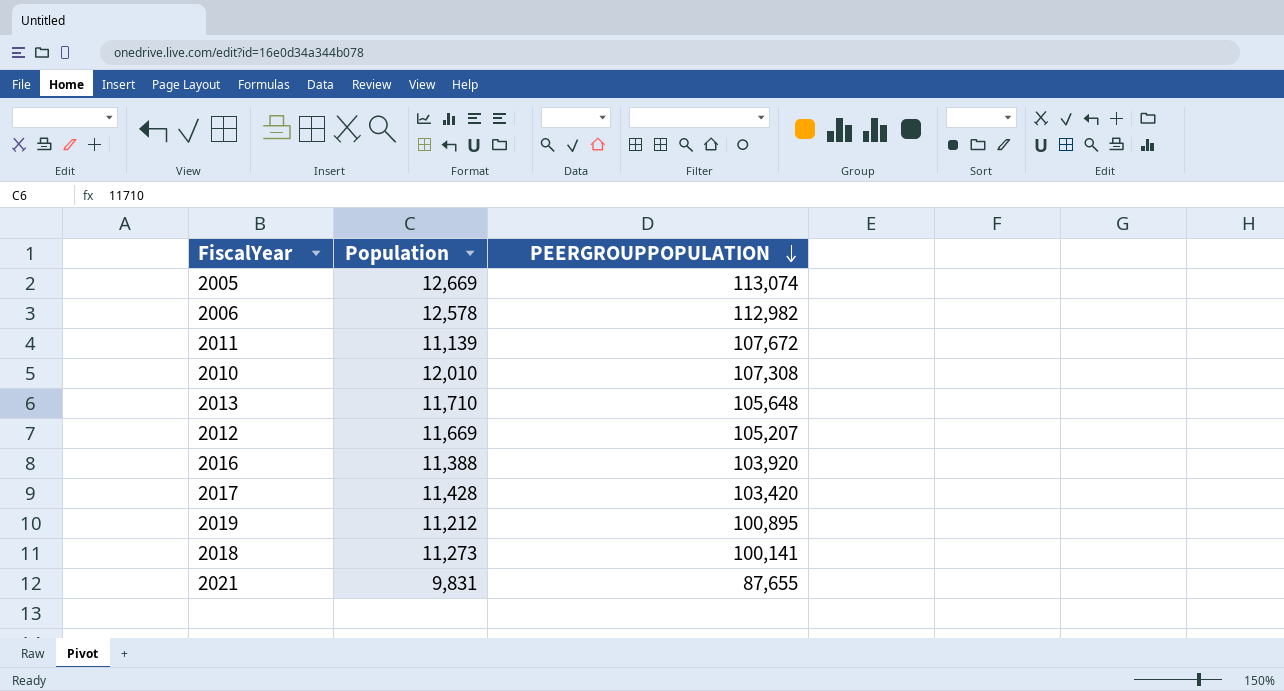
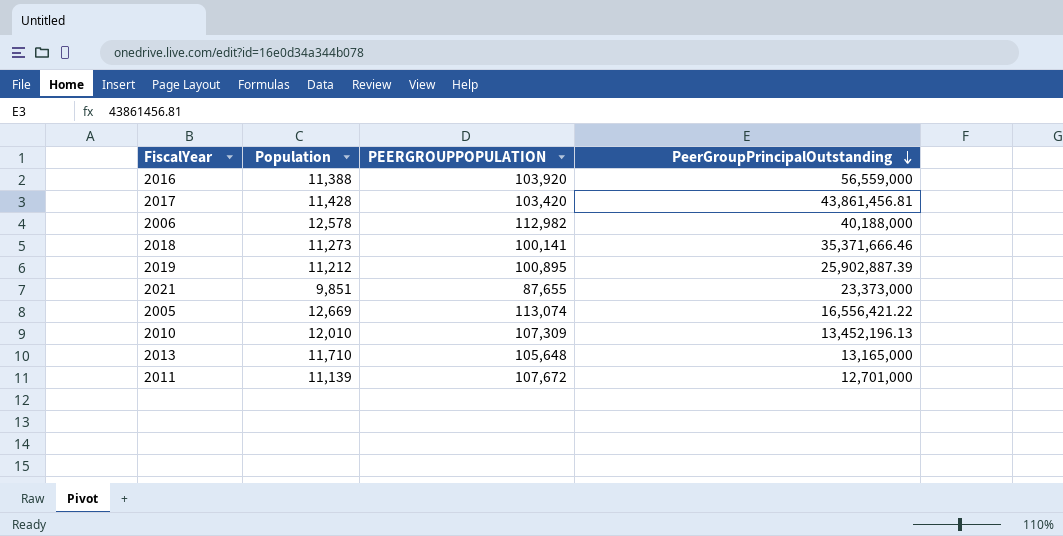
row order: PEERGROUPPOPULATION descending -> PeerGroupPrincipalOutstanding descending
column PeerGroupPrincipalOutstanding | position: none -> 4
row 2012: 11,669 | 105,207 -> none
2021 | Population: 9,831 -> 9,851
2010 | PEERGROUPPOPULATION: 107,308 -> 107,309

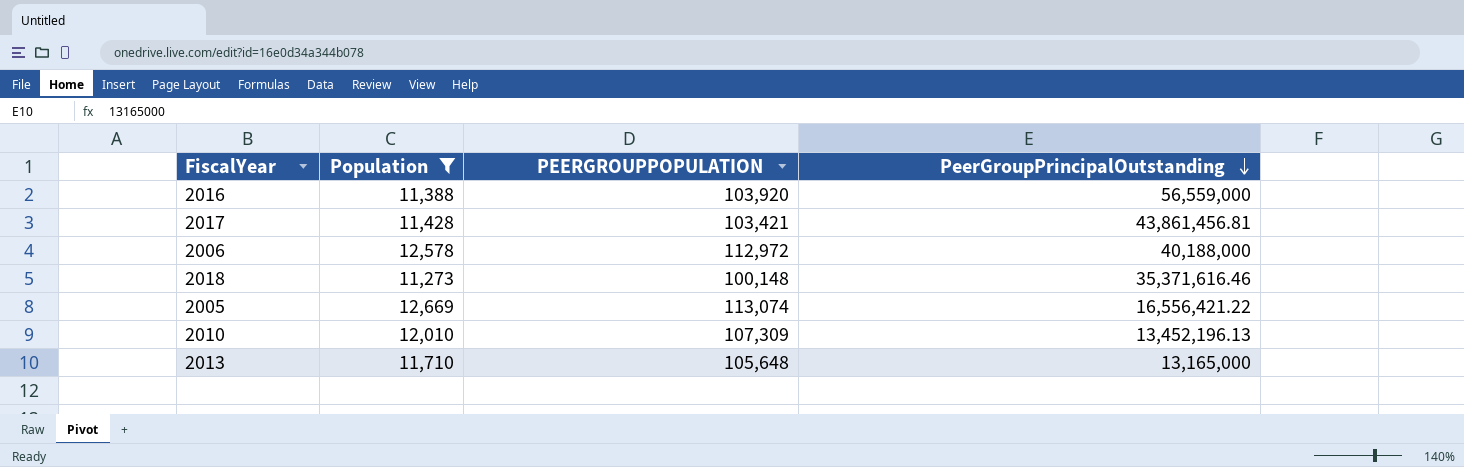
filter: none -> Population >= 11,273
2017 | PEERGROUPPOPULATION: 103,420 -> 103,421
2006 | PEERGROUPPOPULATION: 112,982 -> 112,972
2018 | PEERGROUPPOPULATION: 100,141 -> 100,148
2018 | PeerGroupPrincipalOutstanding: 35,371,666.46 -> 35,371,616.46

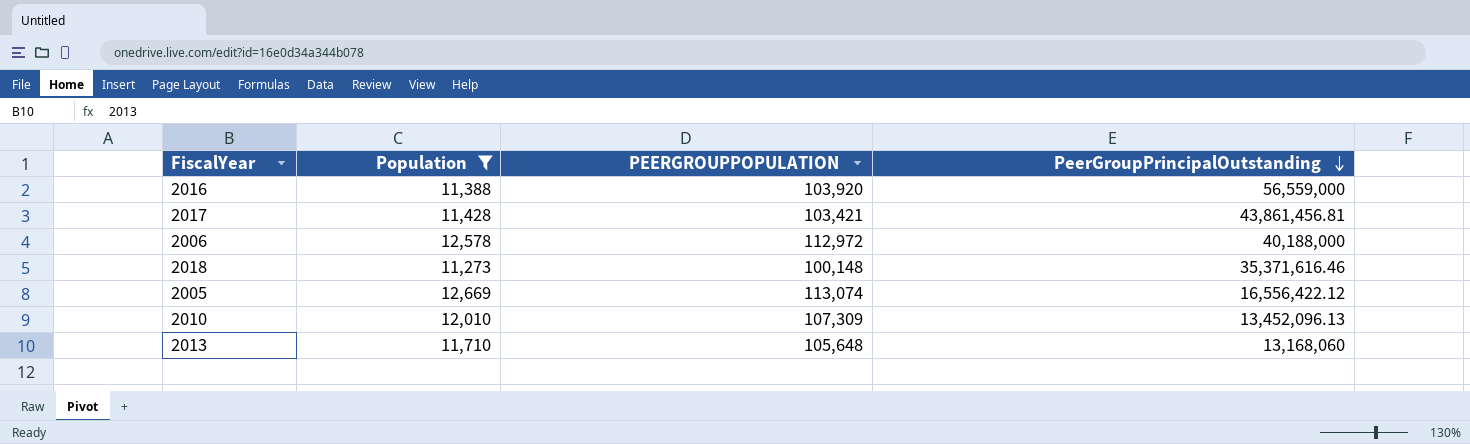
2005 | PeerGroupPrincipalOutstanding: 16,556,421.22 -> 16,556,422.12
2010 | PeerGroupPrincipalOutstanding: 13,452,196.13 -> 13,452,096.13
2013 | PeerGroupPrincipalOutstanding: 13,165,000 -> 13,168,060

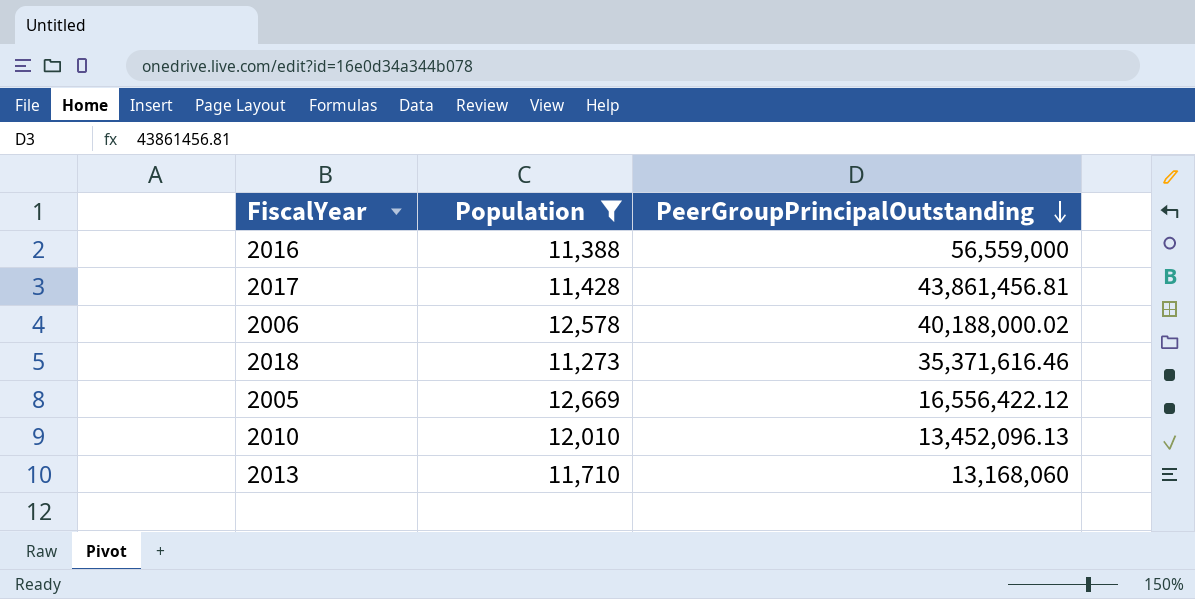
column PEERGROUPPOPULATION | position: 3 -> none
2006 | PeerGroupPrincipalOutstanding: 40,188,000 -> 40,188,000.02

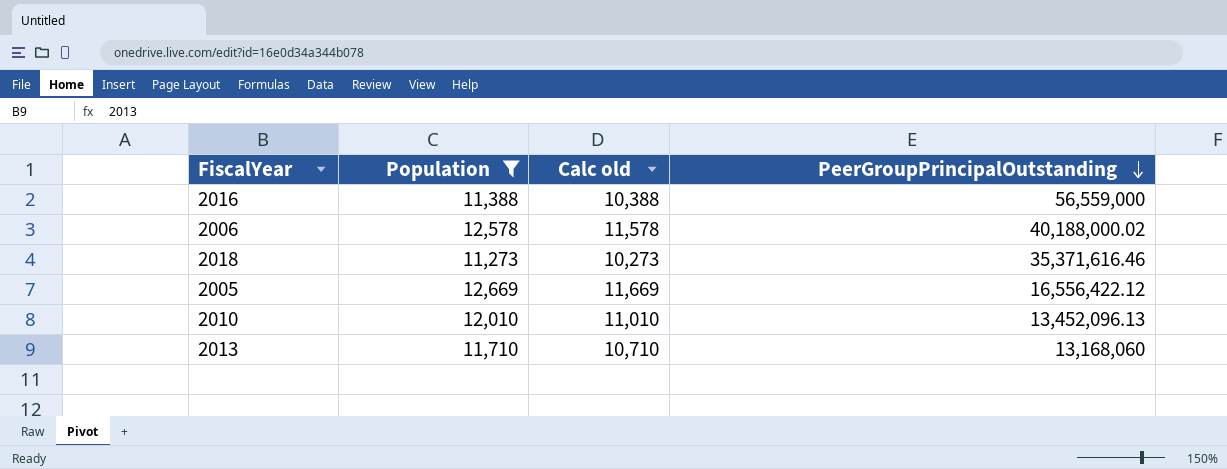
column Calc old | formula: none -> [Population] - 1000
row 2017: 11,428 | 43,861,456.81 -> none

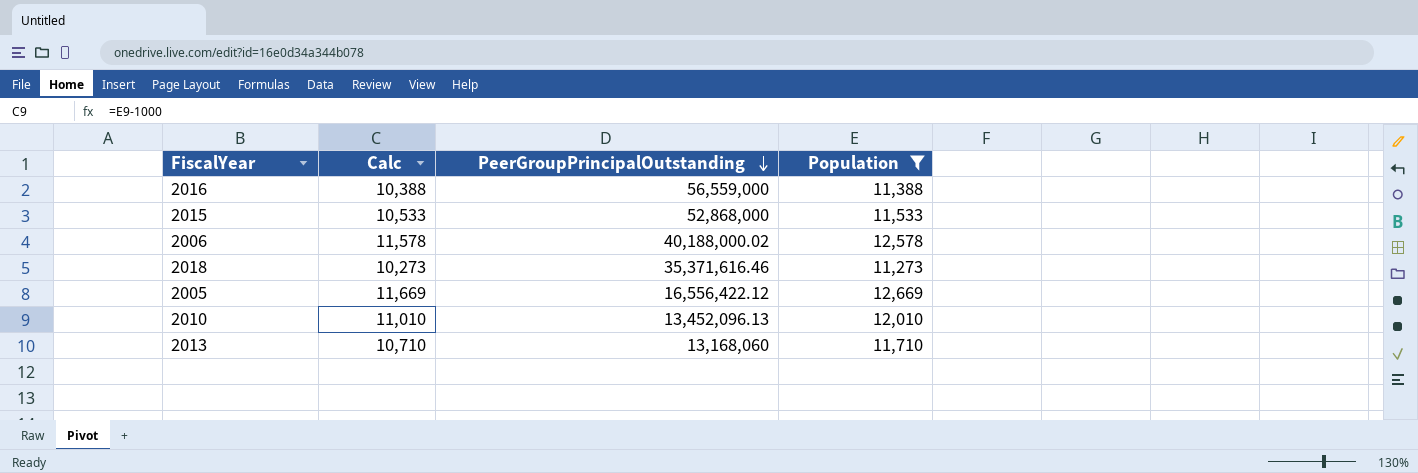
column name: Calc old -> Calc
column Population | position: 2 -> 4
row 2015: none -> 10,533 | 52,868,000 | 11,533

